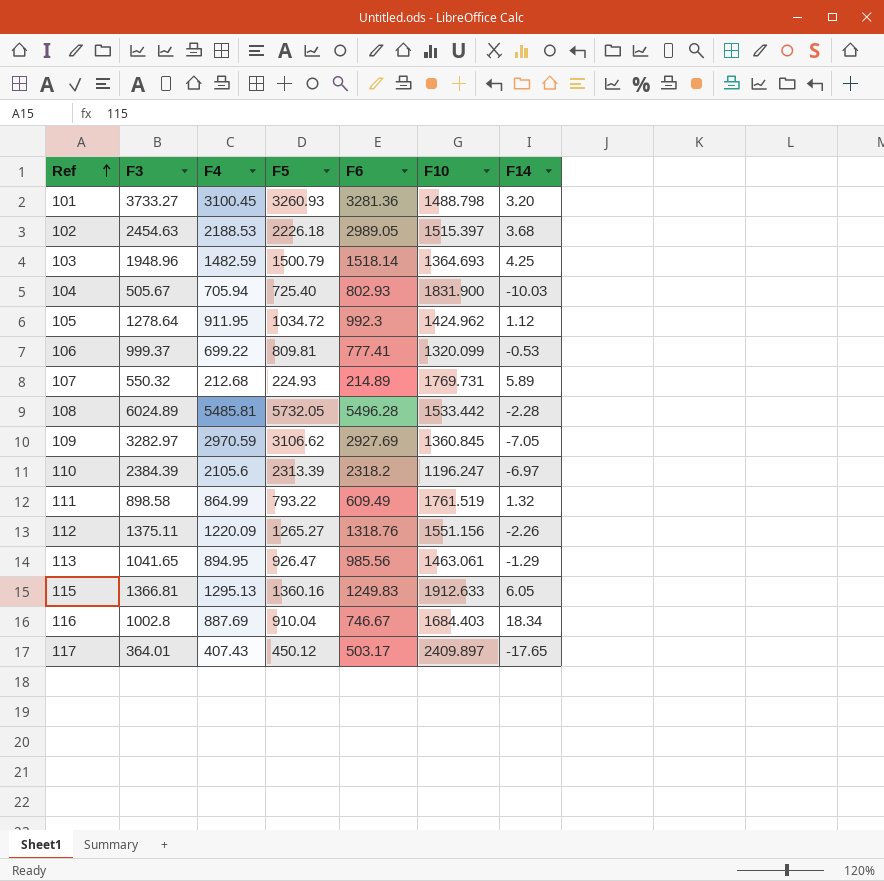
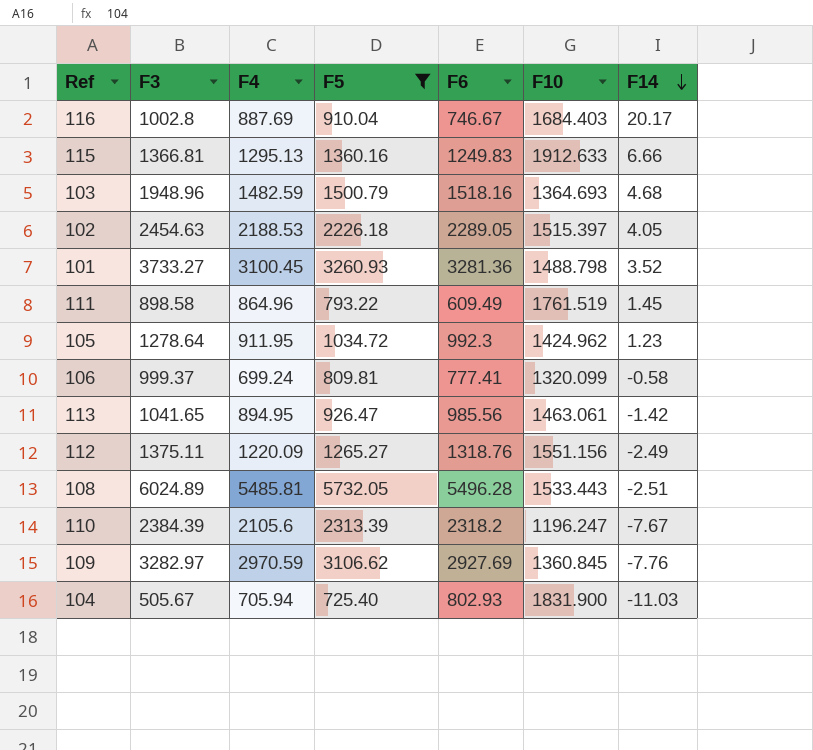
filter: none -> F5 >= 725.40
row order: Ref ascending -> F14 descending
116 | F14: 18.34 -> 20.17
115 | F14: 6.05 -> 6.66
103 | F6: 1518.14 -> 1518.16
103 | F14: 4.25 -> 4.68
102 | F6: 2989.05 -> 2289.05
102 | F14: 3.68 -> 4.05
101 | F14: 3.20 -> 3.52
111 | F4: 864.99 -> 864.96
111 | F14: 1.32 -> 1.45
105 | F14: 1.12 -> 1.23
106 | F4: 699.22 -> 699.24
106 | F14: -0.53 -> -0.58
113 | F14: -1.29 -> -1.42
112 | F14: -2.26 -> -2.49
108 | F10: 1533.442 -> 1533.443
108 | F14: -2.28 -> -2.51
110 | F14: -6.97 -> -7.67
109 | F14: -7.05 -> -7.76
104 | F14: -10.03 -> -11.03

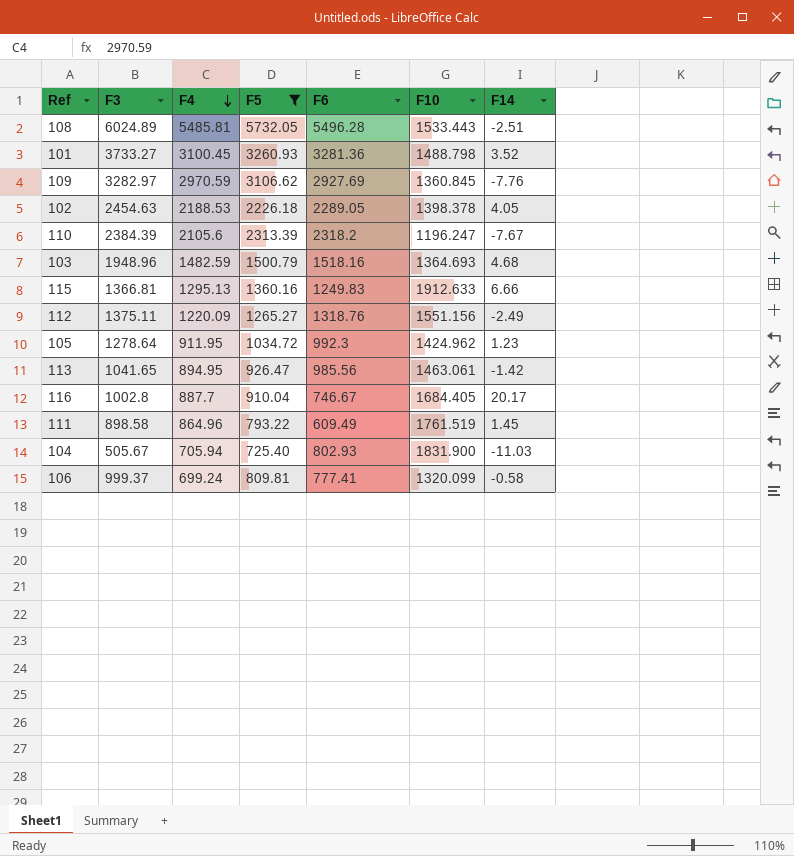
row order: F14 descending -> F4 descending
102 | F10: 1515.397 -> 1398.378
116 | F4: 887.69 -> 887.7
116 | F10: 1684.403 -> 1684.405

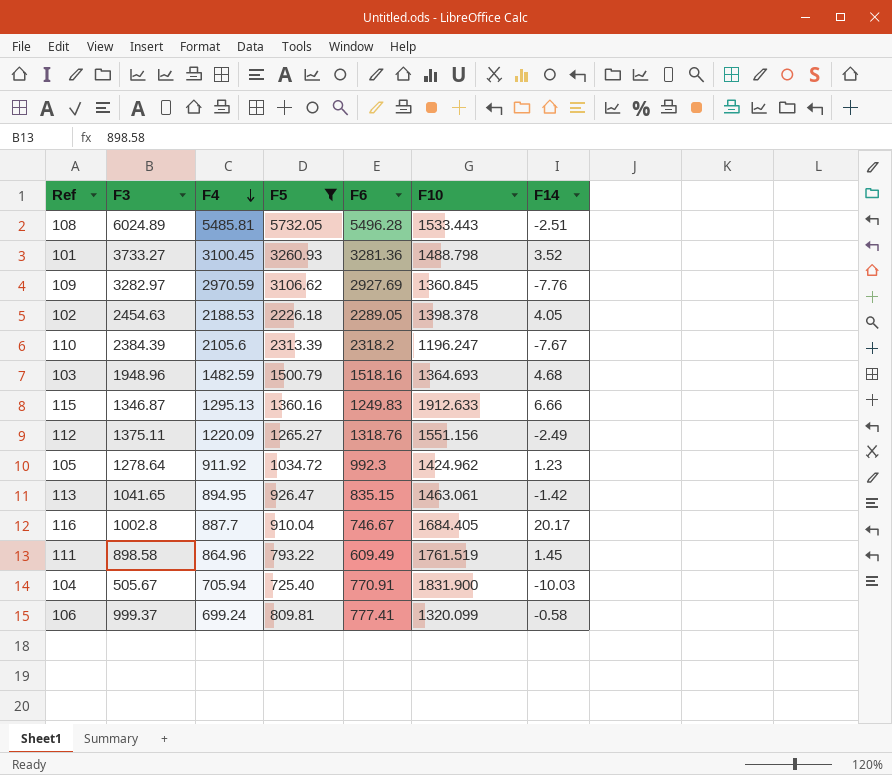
115 | F3: 1366.81 -> 1346.87
105 | F4: 911.95 -> 911.92
113 | F6: 985.56 -> 835.15
104 | F6: 802.93 -> 770.91
104 | F14: -11.03 -> -10.03

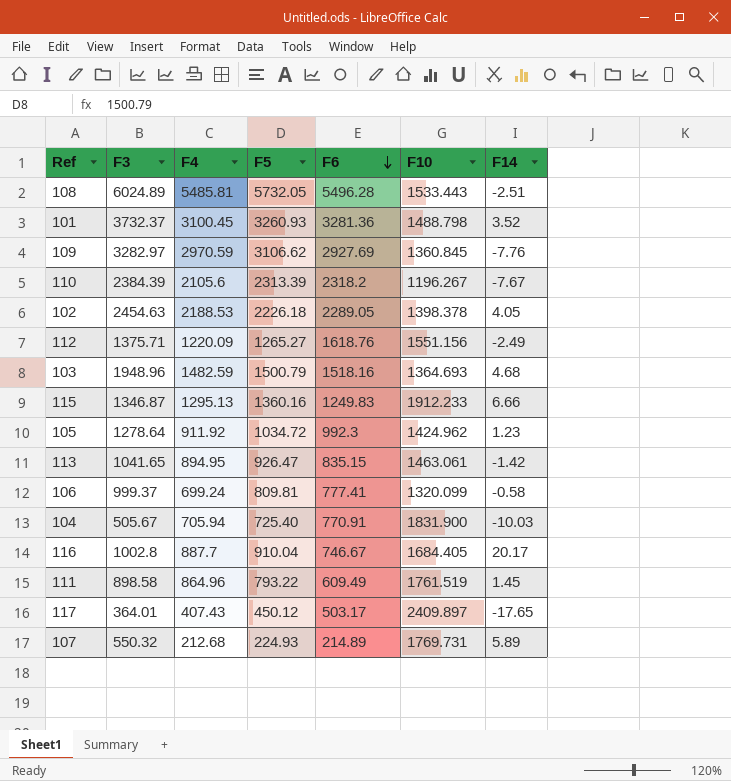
filter: F5 >= 725.40 -> none
row order: F4 descending -> F6 descending
101 | F3: 3733.27 -> 3732.37
110 | F10: 1196.247 -> 1196.267
112 | F3: 1375.11 -> 1375.71
112 | F6: 1318.76 -> 1618.76
115 | F10: 1912.633 -> 1912.233

